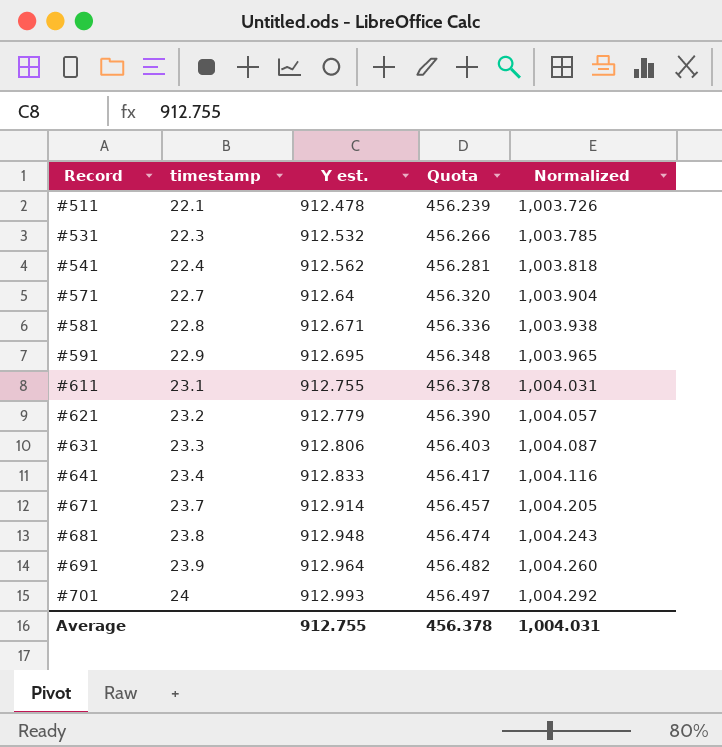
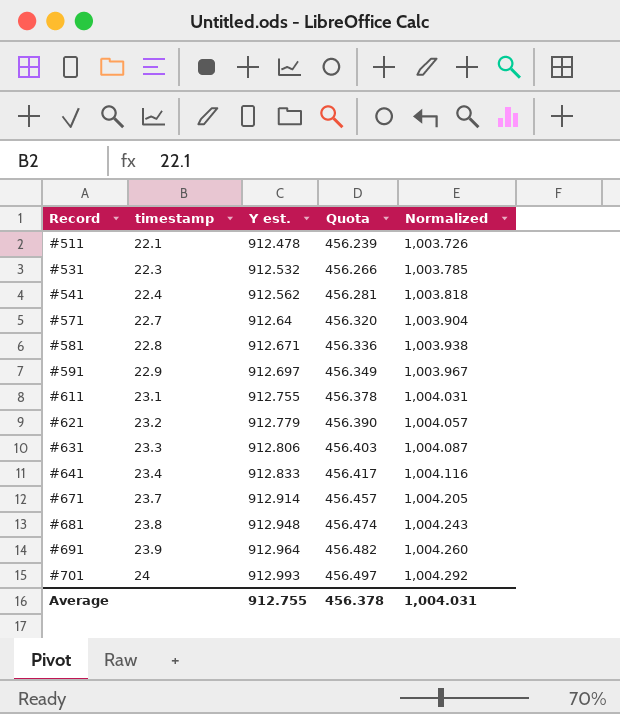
#591 | Y est.: 912.695 -> 912.697
#591 | Quota: 456.348 -> 456.349
#591 | Normalized: 1,003.965 -> 1,003.967

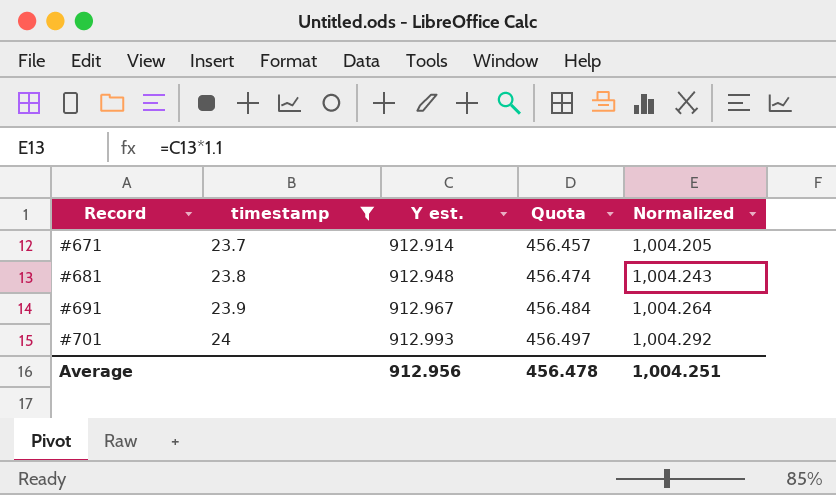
filter: none -> timestamp >= 23.7
#691 | Y est.: 912.964 -> 912.967
#691 | Quota: 456.482 -> 456.484
#691 | Normalized: 1,004.260 -> 1,004.264
Average | Y est.: 912.755 -> 912.956
Average | Quota: 456.378 -> 456.478
Average | Normalized: 1,004.031 -> 1,004.251

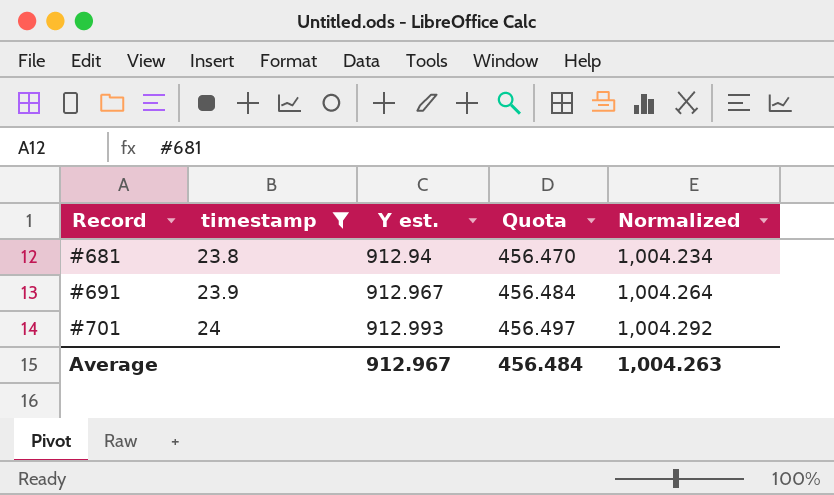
row #671: 23.7 | 912.914 | 456.457 | 1,004.205 -> none
#681 | Y est.: 912.948 -> 912.94
#681 | Quota: 456.474 -> 456.470
#681 | Normalized: 1,004.243 -> 1,004.234
Average | Y est.: 912.956 -> 912.967
Average | Quota: 456.478 -> 456.484
Average | Normalized: 1,004.251 -> 1,004.263

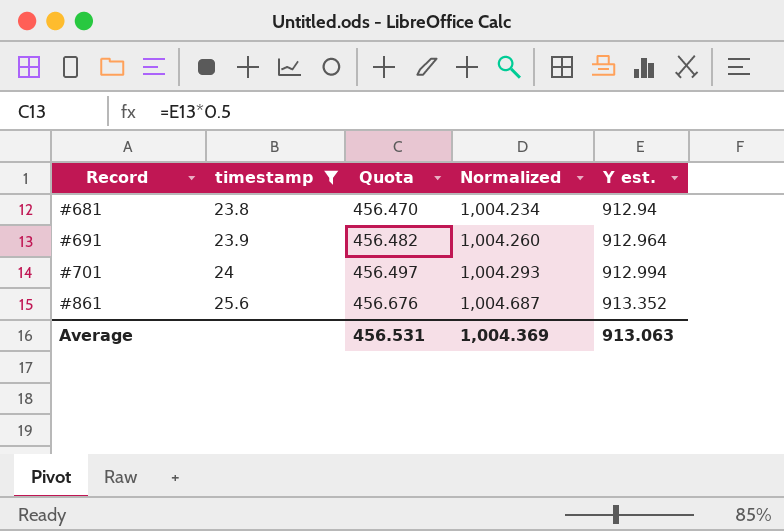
column Y est. | position: 3 -> 5
#691 | Quota: 456.484 -> 456.482
#691 | Normalized: 1,004.264 -> 1,004.260
#691 | Y est.: 912.967 -> 912.964
#701 | Normalized: 1,004.292 -> 1,004.293
#701 | Y est.: 912.993 -> 912.994
row #861: none -> 25.6 | 456.676 | 1,004.687 | 913.352
Average | Quota: 456.484 -> 456.531
Average | Normalized: 1,004.263 -> 1,004.369
Average | Y est.: 912.967 -> 913.063

